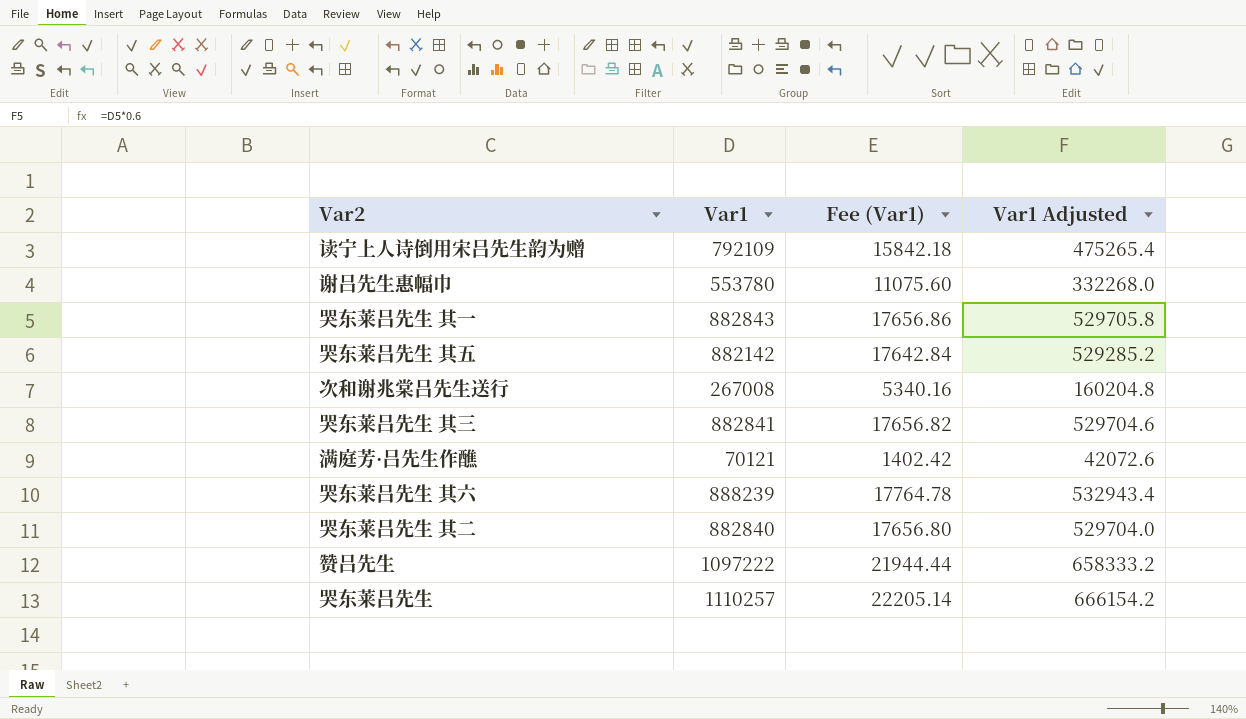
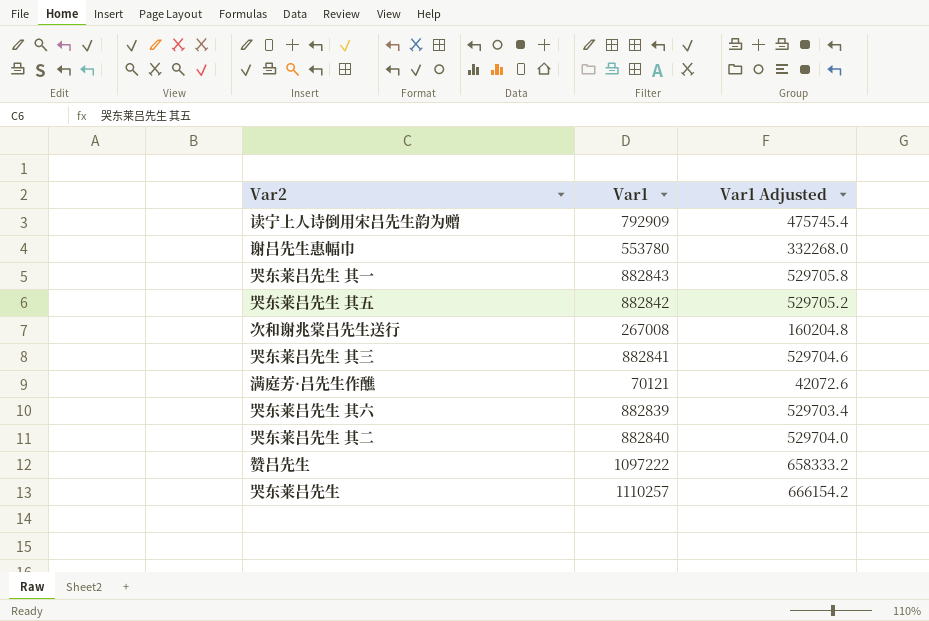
column Fee (Var1) | formula: [Var1] * 0.02 -> none
读宁上人诗倒用宋吕先生韵为赠 | Var1: 792109 -> 792909
读宁上人诗倒用宋吕先生韵为赠 | Var1 Adjusted: 475265.4 -> 475745.4
哭东莱吕先生 其五 | Var1: 882142 -> 882842
哭东莱吕先生 其五 | Var1 Adjusted: 529285.2 -> 529705.2
哭东莱吕先生 其六 | Var1: 888239 -> 882839
哭东莱吕先生 其六 | Var1 Adjusted: 532943.4 -> 529703.4

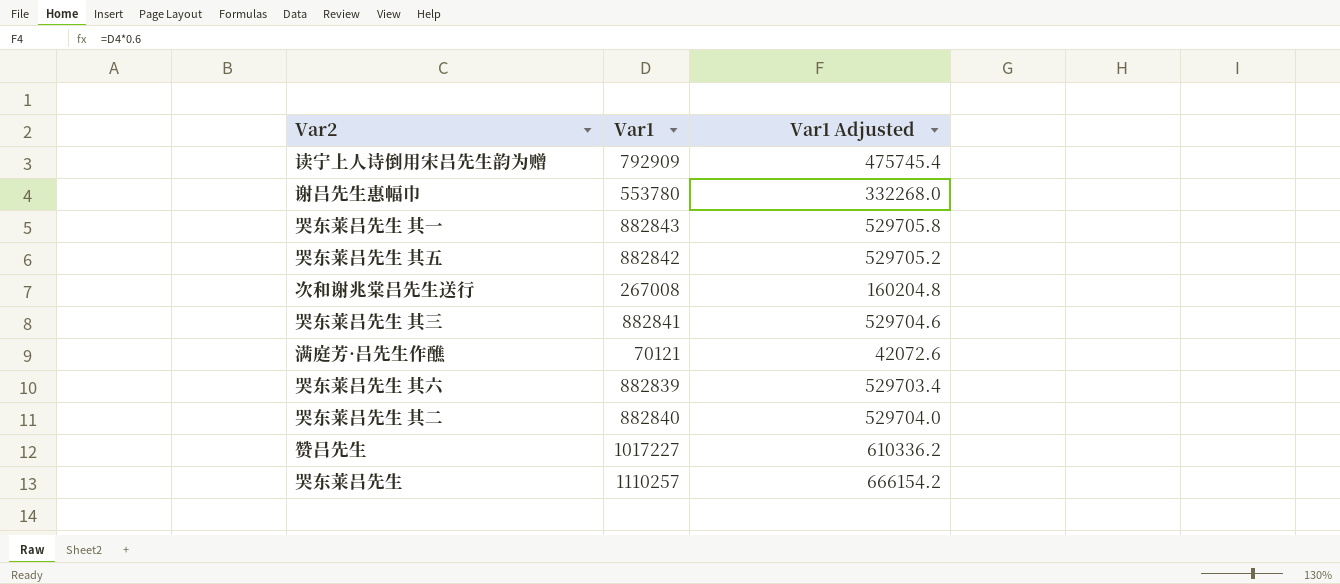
赞吕先生 | Var1: 1097222 -> 1017227
赞吕先生 | Var1 Adjusted: 658333.2 -> 610336.2

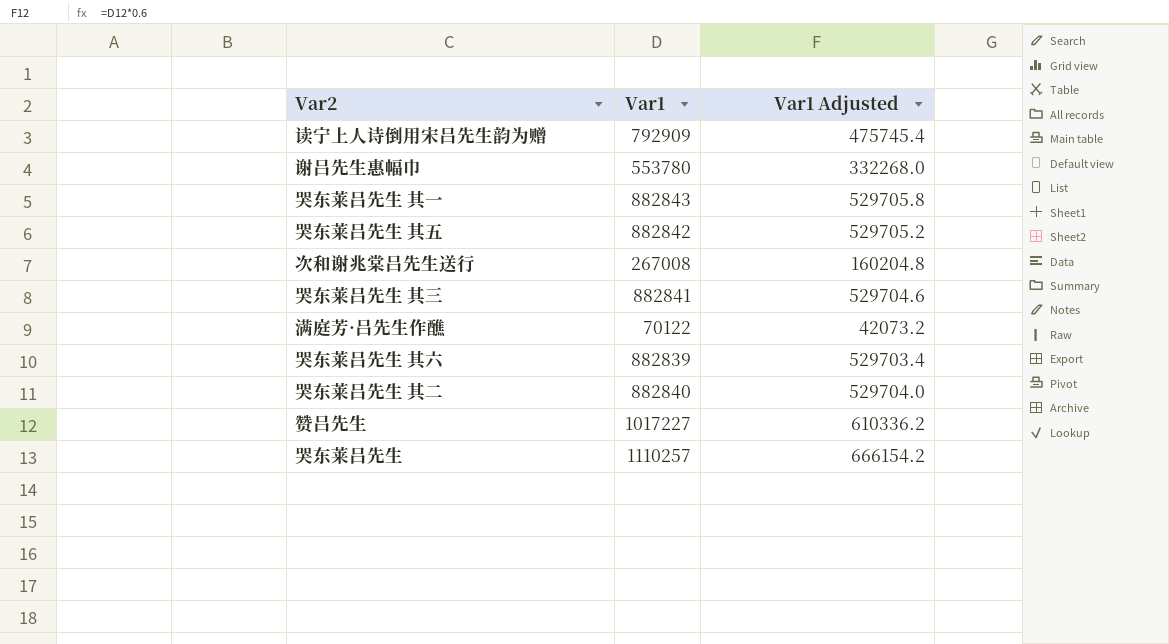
满庭芳·吕先生作醮 | Var1: 70121 -> 70122
满庭芳·吕先生作醮 | Var1 Adjusted: 42072.6 -> 42073.2

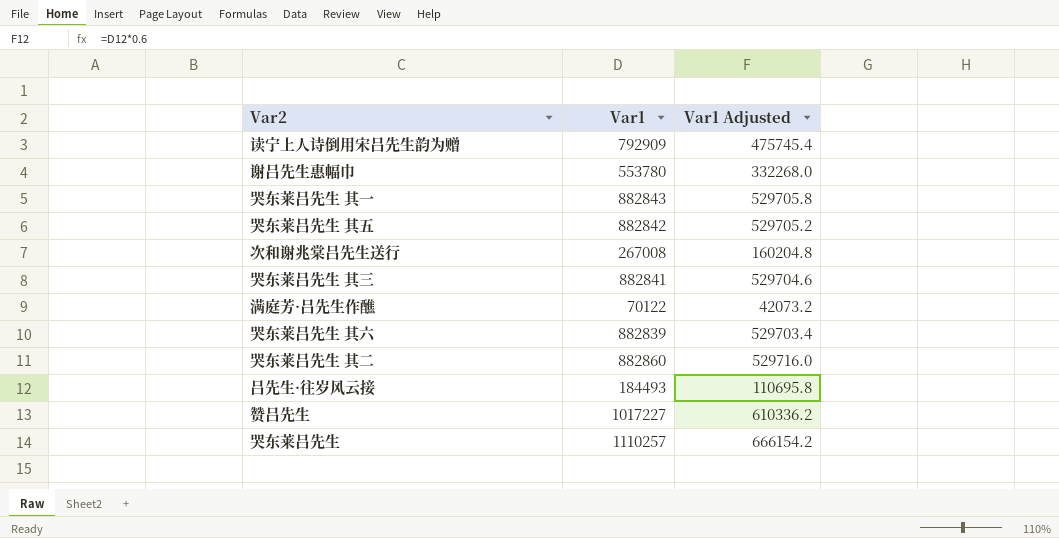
哭东莱吕先生 其二 | Var1: 882840 -> 882860
哭东莱吕先生 其二 | Var1 Adjusted: 529704.0 -> 529716.0
row 吕先生·往岁风云接: none -> 184493 | 110695.8

